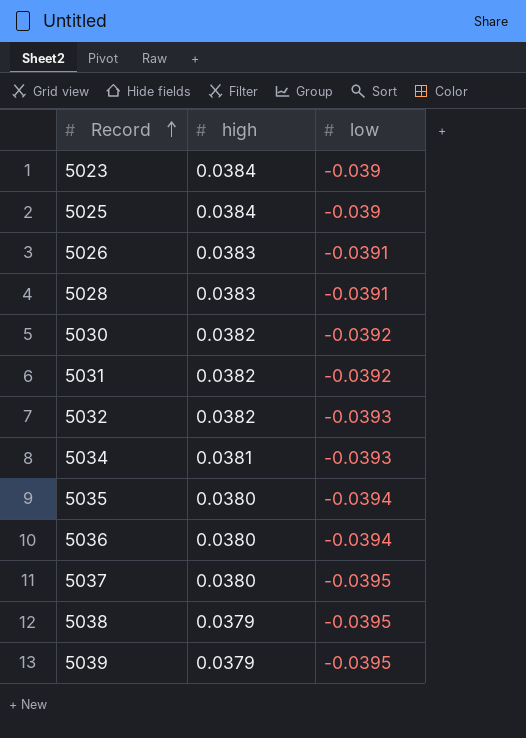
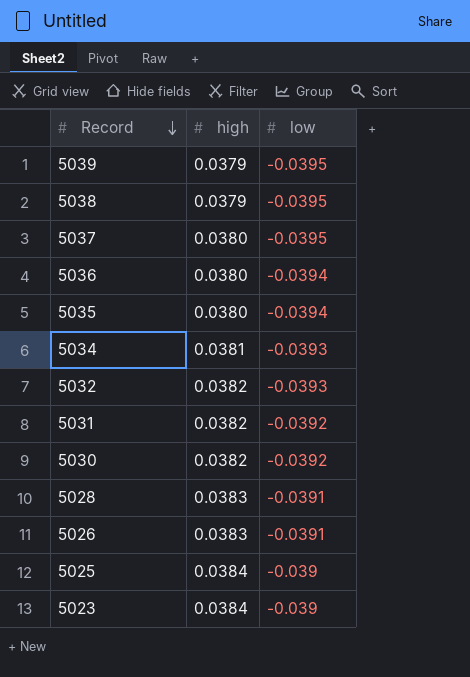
row order: Record ascending -> Record descending

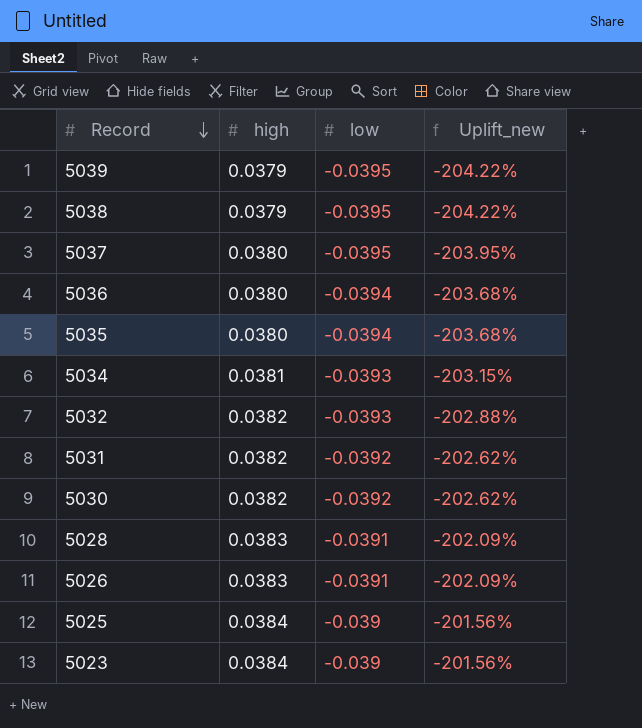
column Uplift_new | formula: none -> ([low] - [high]) / [high]

